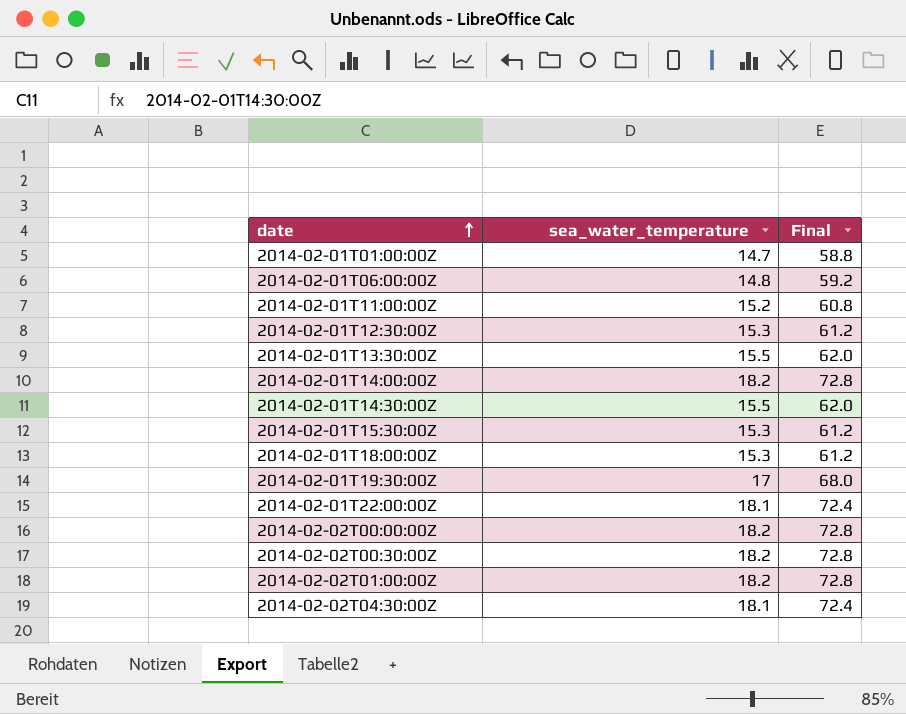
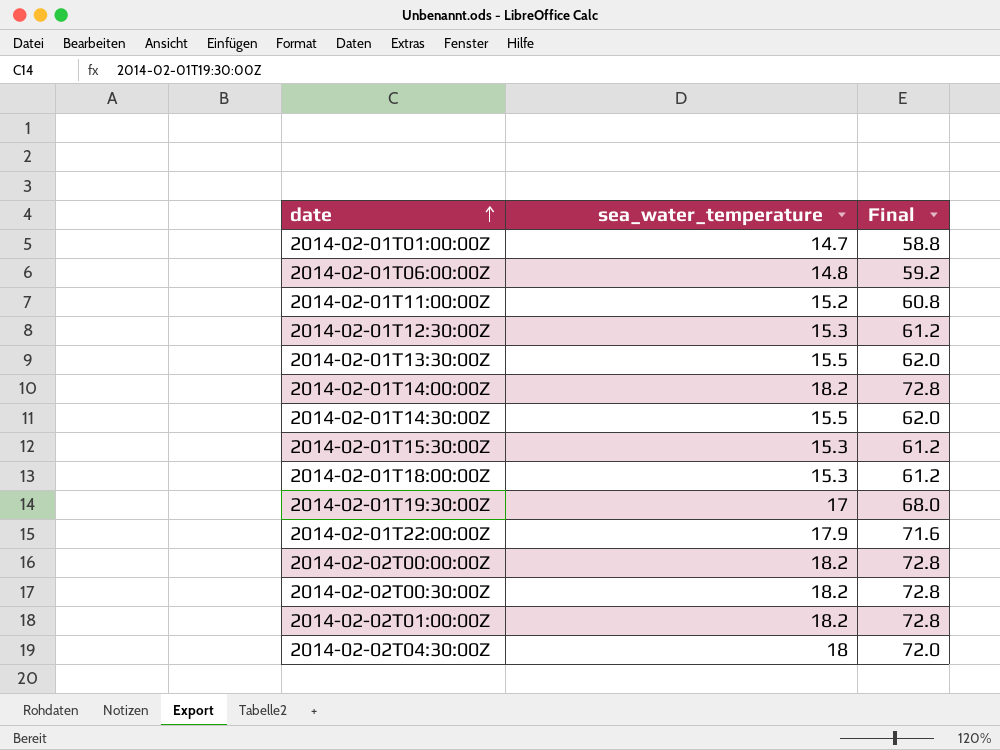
2014-02-01T22:00:00Z | sea_water_temperature: 18.1 -> 17.9
2014-02-01T22:00:00Z | Final: 72.4 -> 71.6
2014-02-02T04:30:00Z | sea_water_temperature: 18.1 -> 18
2014-02-02T04:30:00Z | Final: 72.4 -> 72.0

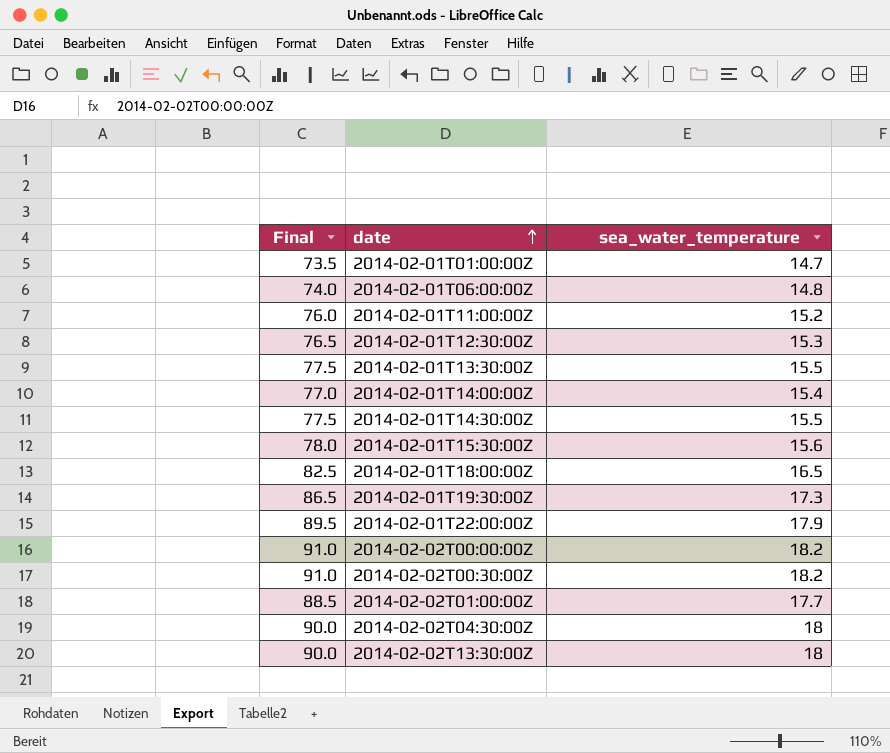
column Final | formula: [sea_water_temperature] * 4 -> [sea_water_temperature] * 5
column Final | position: 3 -> 1
2014-02-01T14:00:00Z | sea_water_temperature: 18.2 -> 15.4
2014-02-01T15:30:00Z | sea_water_temperature: 15.3 -> 15.6
2014-02-01T18:00:00Z | sea_water_temperature: 15.3 -> 16.5
2014-02-01T19:30:00Z | sea_water_temperature: 17 -> 17.3
2014-02-02T01:00:00Z | sea_water_temperature: 18.2 -> 17.7
row 2014-02-02T13:30:00Z: none -> 90.0 | 18

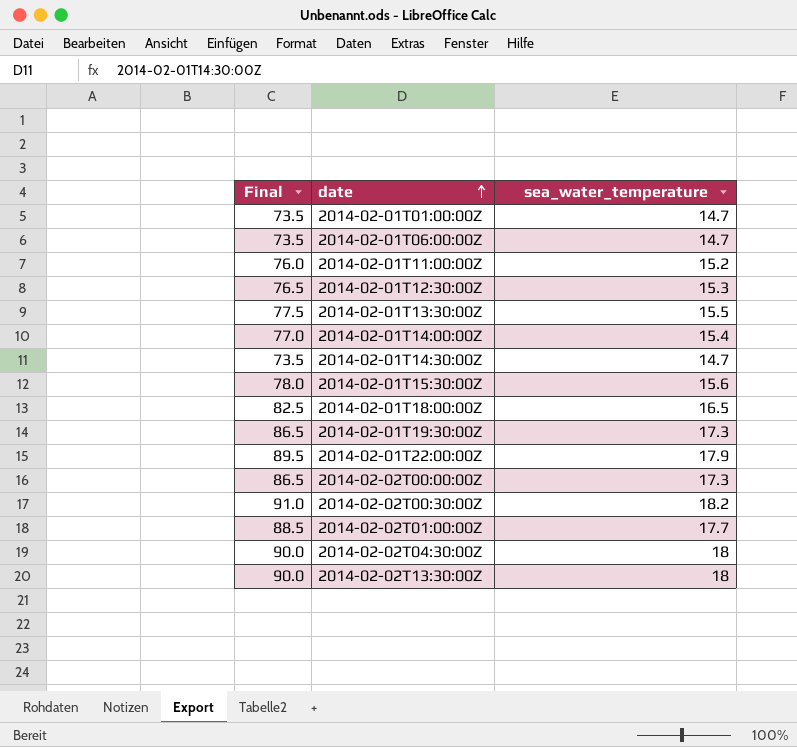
2014-02-01T06:00:00Z | Final: 74.0 -> 73.5
2014-02-01T06:00:00Z | sea_water_temperature: 14.8 -> 14.7
2014-02-01T14:30:00Z | Final: 77.5 -> 73.5
2014-02-01T14:30:00Z | sea_water_temperature: 15.5 -> 14.7
2014-02-02T00:00:00Z | Final: 91.0 -> 86.5
2014-02-02T00:00:00Z | sea_water_temperature: 18.2 -> 17.3

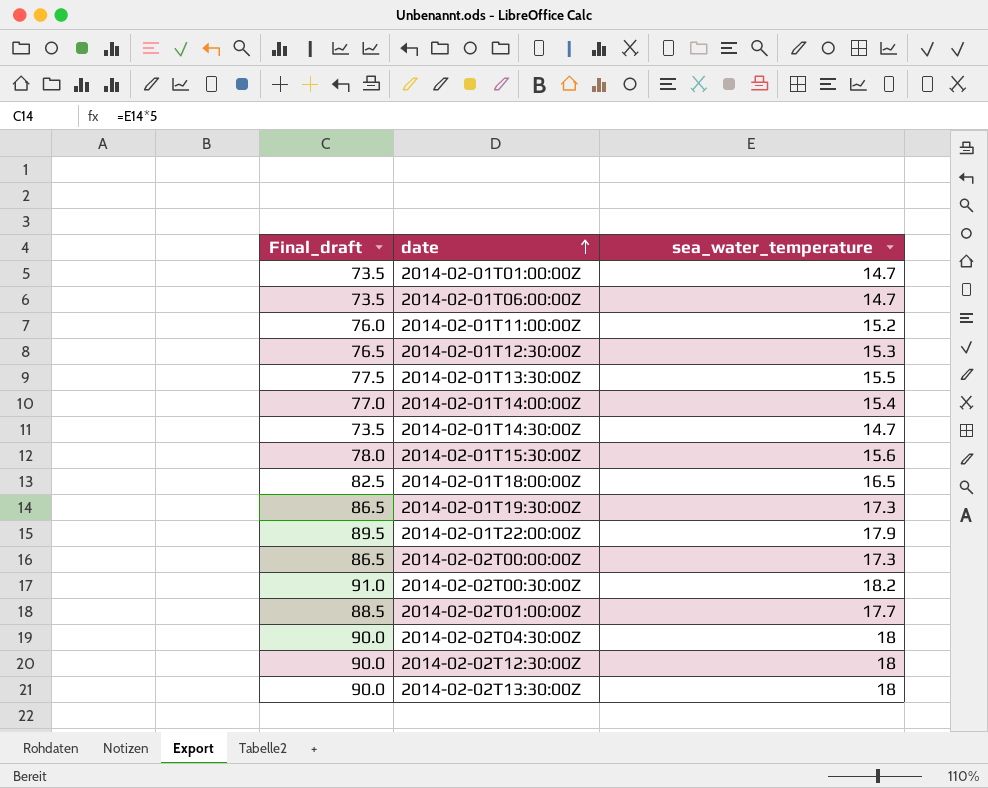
column name: Final -> Final_draft
row 2014-02-02T12:30:00Z: none -> 90.0 | 18

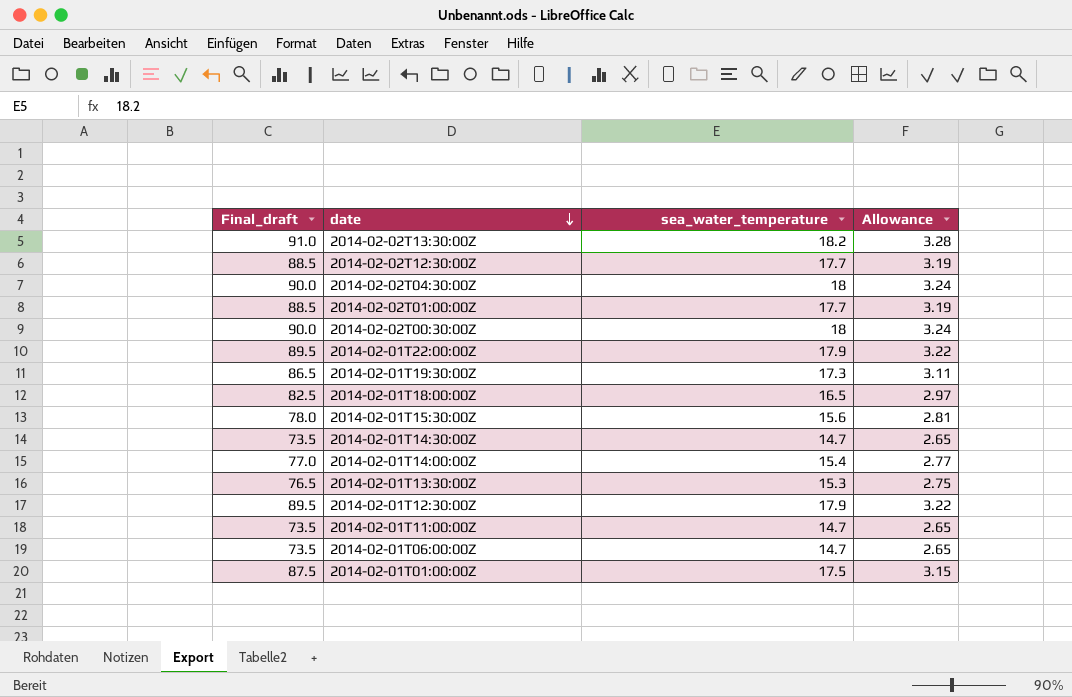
row order: date ascending -> date descending
column Allowance | formula: none -> [sea_water_temperature] * 0.18
row 2014-02-02T00:00:00Z: 86.5 | 17.3 -> none
2014-02-02T13:30:00Z | Final_draft: 90.0 -> 91.0
2014-02-02T13:30:00Z | sea_water_temperature: 18 -> 18.2
2014-02-02T12:30:00Z | Final_draft: 90.0 -> 88.5
2014-02-02T12:30:00Z | sea_water_temperature: 18 -> 17.7
2014-02-02T00:30:00Z | Final_draft: 91.0 -> 90.0
2014-02-02T00:30:00Z | sea_water_temperature: 18.2 -> 18
2014-02-01T13:30:00Z | Final_draft: 77.5 -> 76.5
2014-02-01T13:30:00Z | sea_water_temperature: 15.5 -> 15.3
2014-02-01T12:30:00Z | Final_draft: 76.5 -> 89.5
2014-02-01T12:30:00Z | sea_water_temperature: 15.3 -> 17.9
2014-02-01T11:00:00Z | Final_draft: 76.0 -> 73.5
2014-02-01T11:00:00Z | sea_water_temperature: 15.2 -> 14.7
2014-02-01T01:00:00Z | Final_draft: 73.5 -> 87.5
2014-02-01T01:00:00Z | sea_water_temperature: 14.7 -> 17.5

